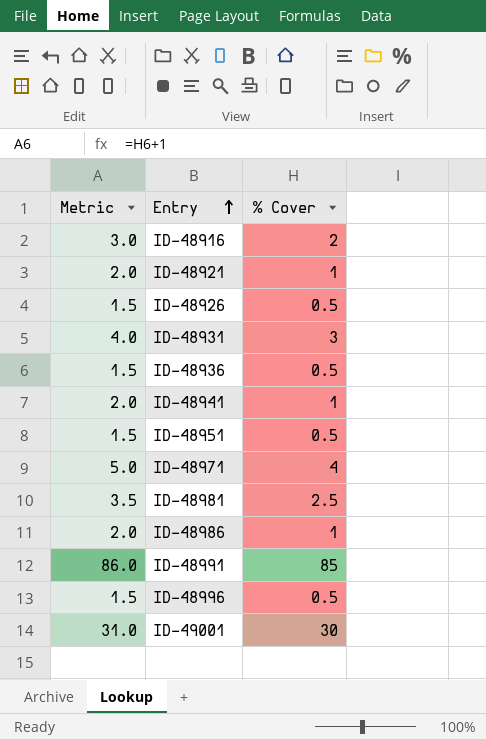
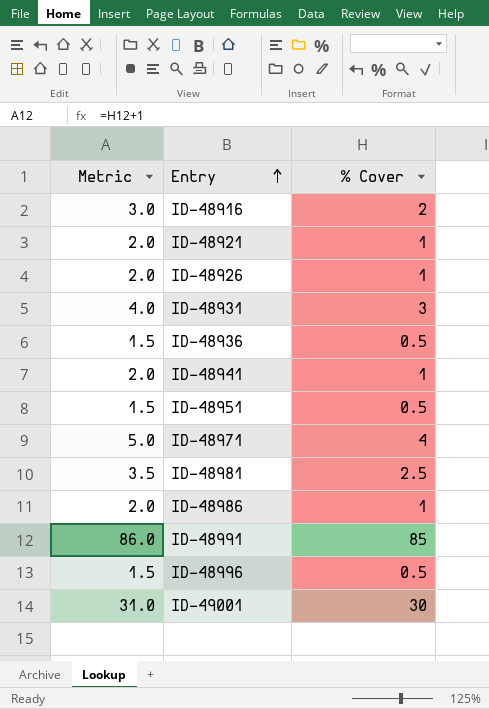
ID-48926 | Metric: 1.5 -> 2.0
ID-48926 | % Cover: 0.5 -> 1

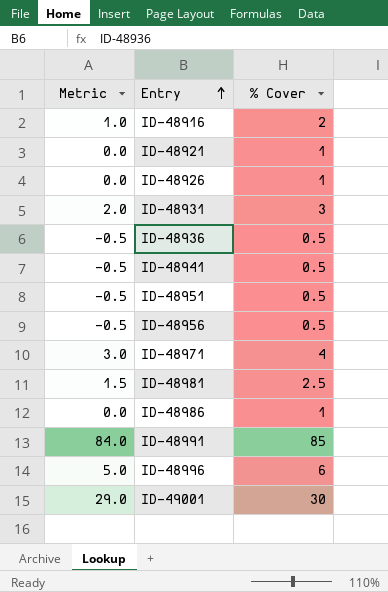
column Metric | formula: [% Cover] + 1 -> [% Cover] - 1
ID-48941 | % Cover: 1 -> 0.5
row ID-48956: none -> -0.5 | 0.5
ID-48996 | % Cover: 0.5 -> 6

